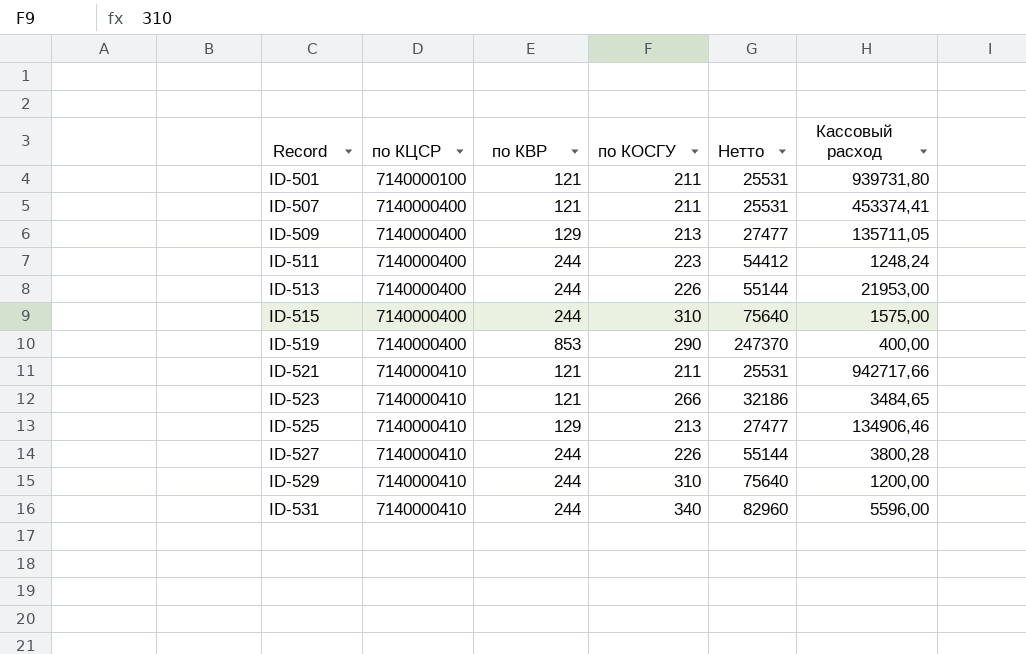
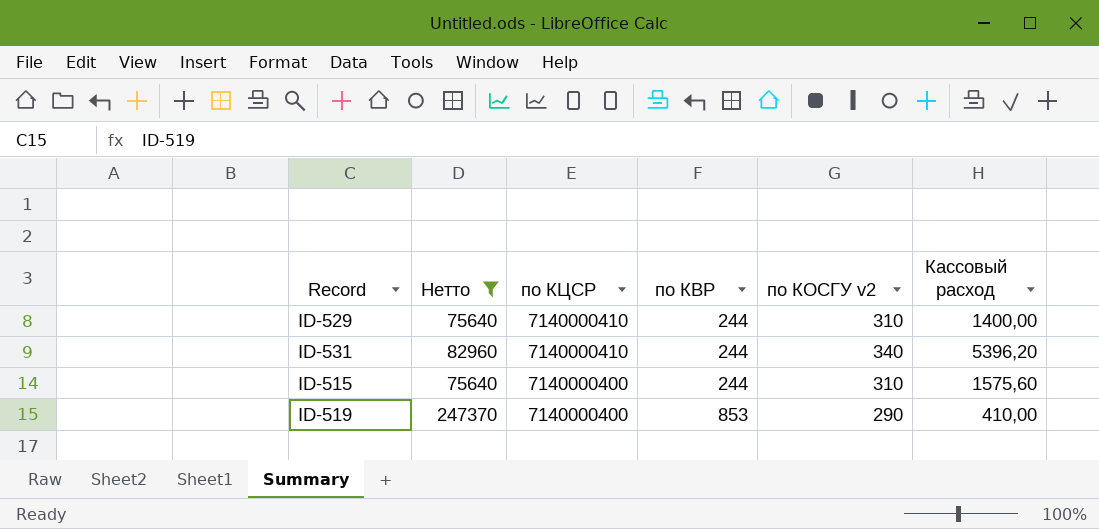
filter: none -> Нетто >= 75640
row order: Record ascending -> по КЦСР descending
column Нетто | position: 5 -> 2
column name: по КОСГУ -> по КОСГУ v2
ID-529 | Кассовый расход: 1200,00 -> 1400,00
ID-531 | Кассовый расход: 5596,00 -> 5396,20
ID-515 | Кассовый расход: 1575,00 -> 1575,60
ID-519 | Кассовый расход: 400,00 -> 410,00

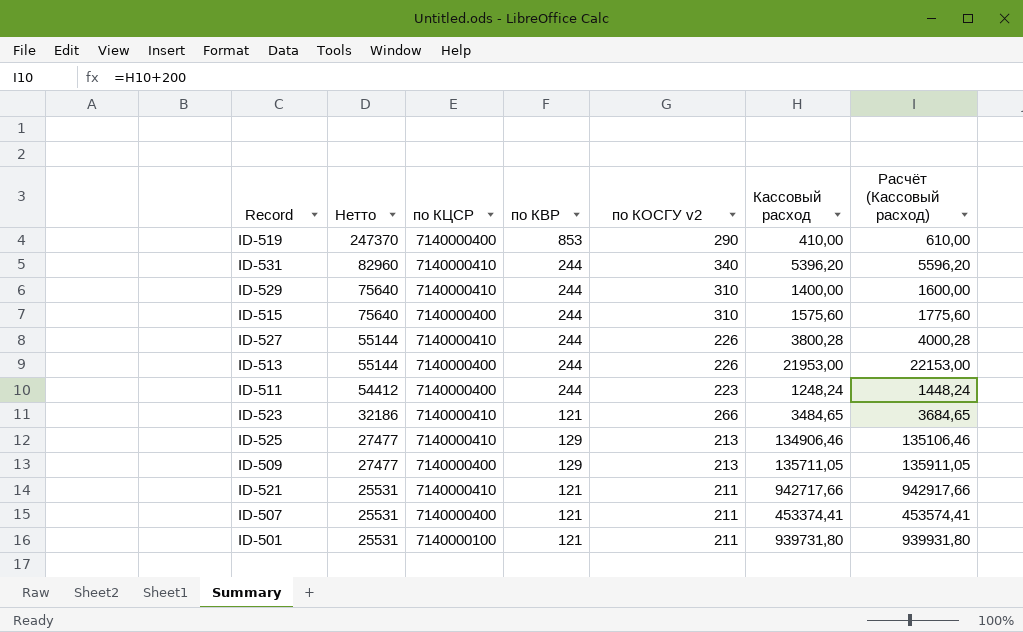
filter: Нетто >= 75640 -> none
row order: по КЦСР descending -> Нетто descending
column Расчёт (Кассовый расход) | formula: none -> [Кассовый расход] + 200

